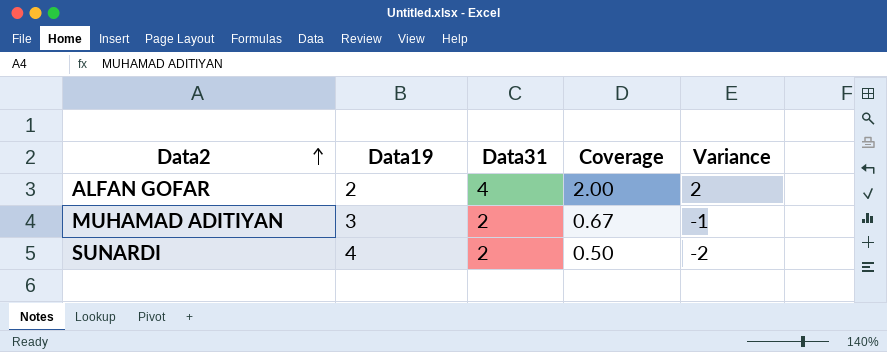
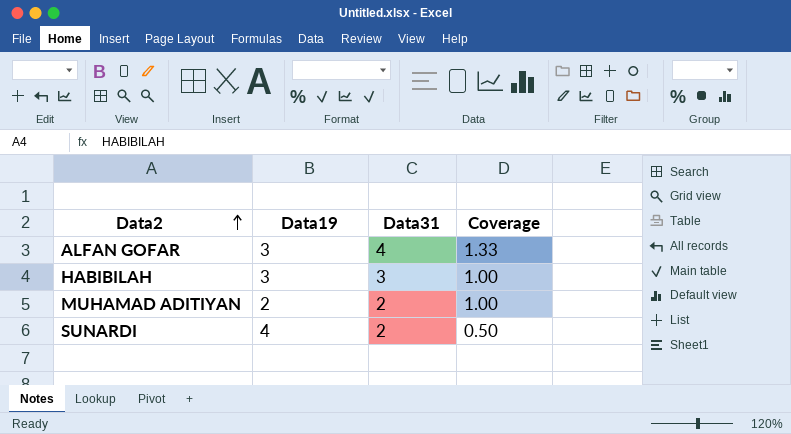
column Variance | formula: [Data31] - [Data19] -> none
ALFAN GOFAR | Data19: 2 -> 3
ALFAN GOFAR | Coverage: 2.00 -> 1.33
row HABIBILAH: none -> 3 | 3 | 1.00
MUHAMAD ADITIYAN | Data19: 3 -> 2
MUHAMAD ADITIYAN | Coverage: 0.67 -> 1.00

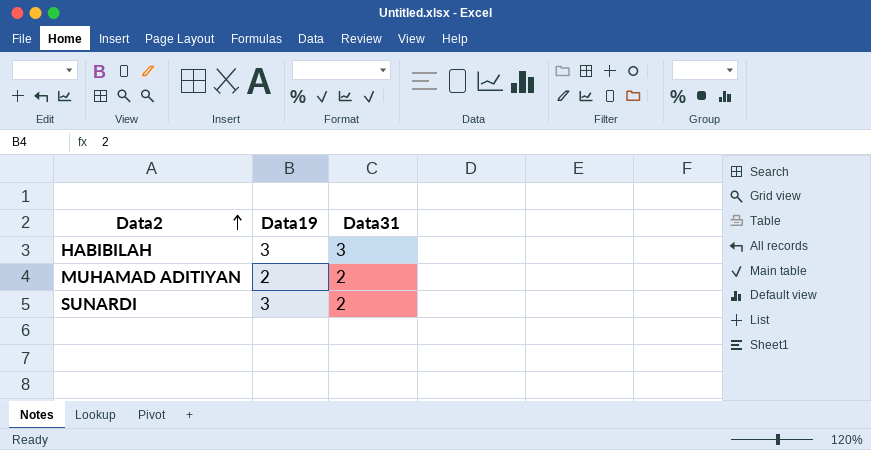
column Coverage | formula: [Data31] / [Data19] -> none
row ALFAN GOFAR: 3 | 4 | 1.33 -> none
SUNARDI | Data19: 4 -> 3

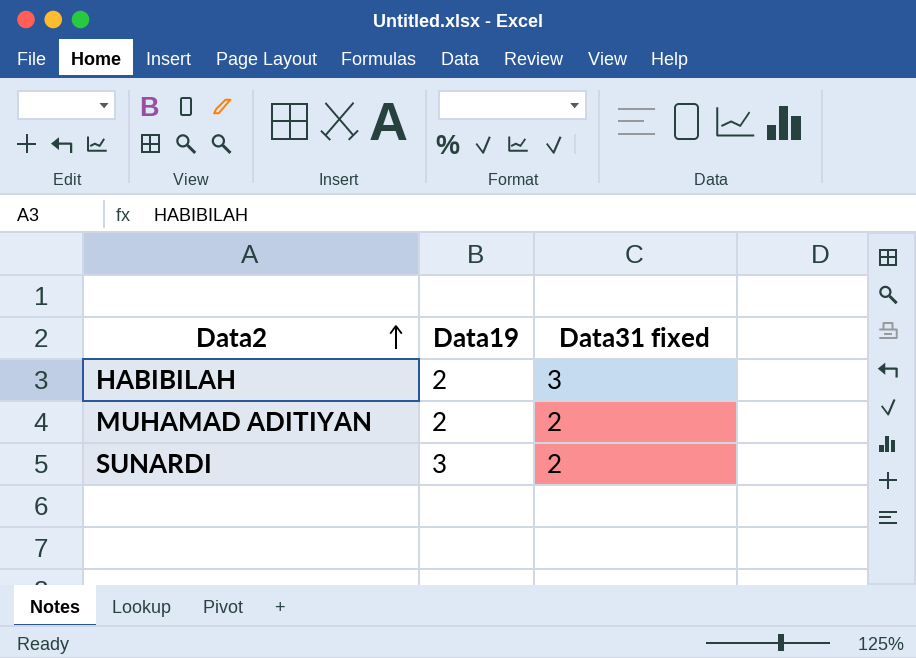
column name: Data31 -> Data31 fixed
HABIBILAH | Data19: 3 -> 2

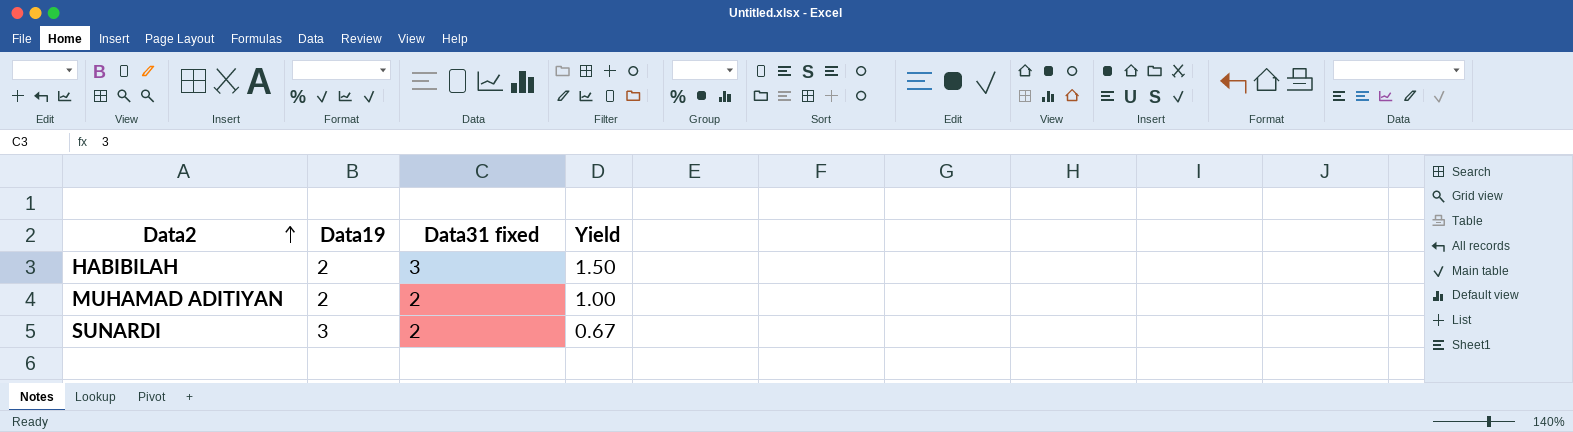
column Yield | formula: none -> [Data31 fixed] / [Data19]

